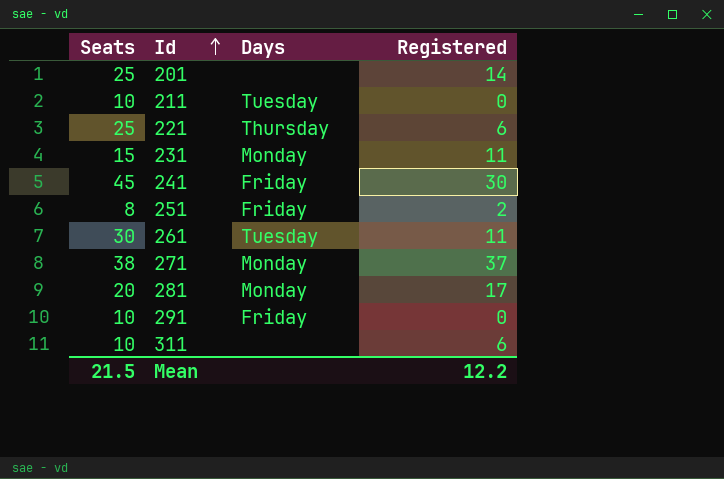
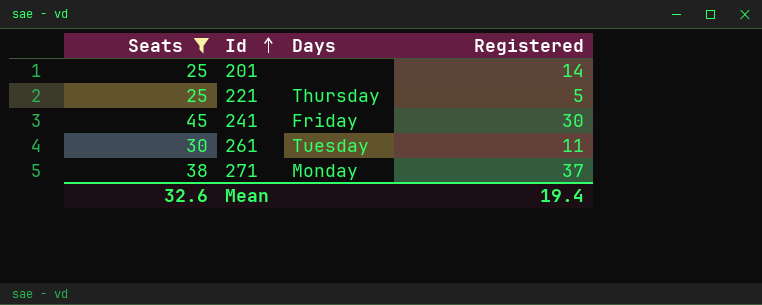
filter: none -> Seats >= 25
221 | Registered: 6 -> 5
Mean | Seats: 21.5 -> 32.6
Mean | Registered: 12.2 -> 19.4

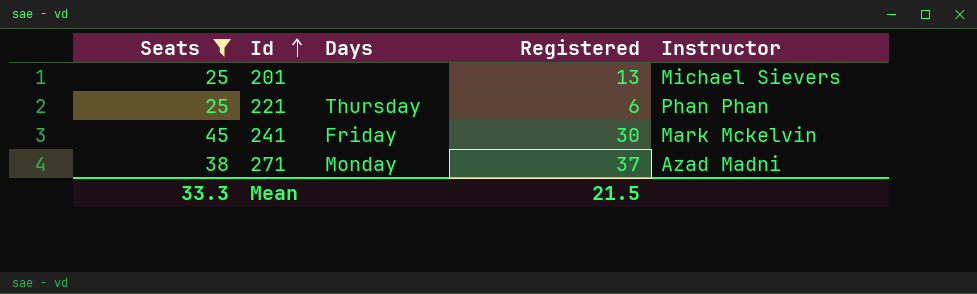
column Instructor | position: none -> 5
row 261: 30 | Tuesday | 11 -> none
201 | Registered: 14 -> 13
221 | Registered: 5 -> 6
Mean | Seats: 32.6 -> 33.3
Mean | Registered: 19.4 -> 21.5

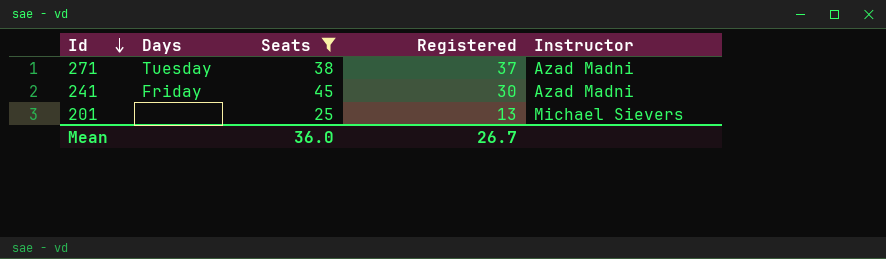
row order: Id ascending -> Id descending
column Seats | position: 1 -> 3
row 221: 25 | Thursday | 6 | Phan Phan -> none
271 | Days: Monday -> Tuesday
241 | Instructor: Mark Mckelvin -> Azad Madni
Mean | Seats: 33.3 -> 36.0
Mean | Registered: 21.5 -> 26.7

